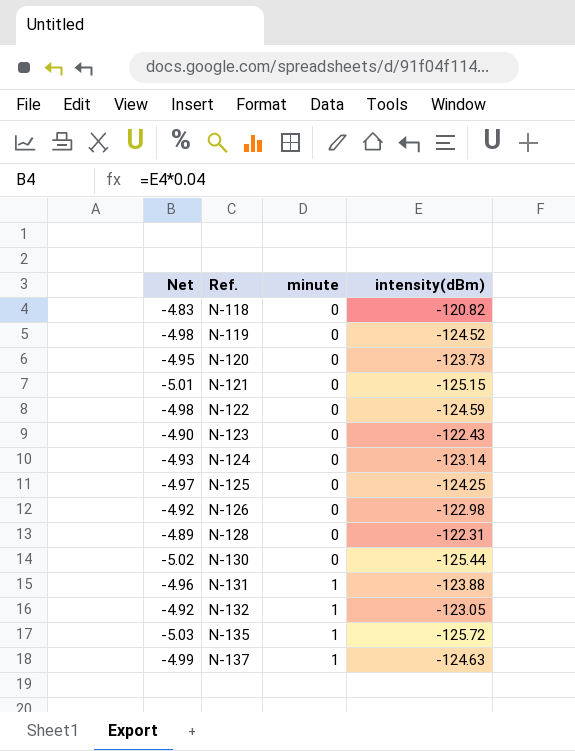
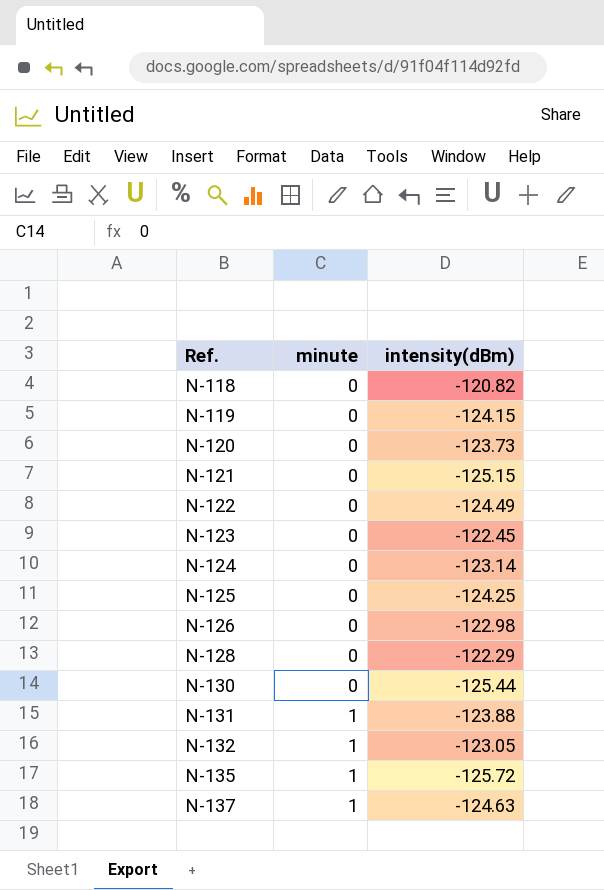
column Net | formula: [intensity(dBm)] * 0.04 -> none
N-119 | intensity(dBm): -124.52 -> -124.15
N-122 | intensity(dBm): -124.59 -> -124.49
N-123 | intensity(dBm): -122.43 -> -122.45
N-128 | intensity(dBm): -122.31 -> -122.29

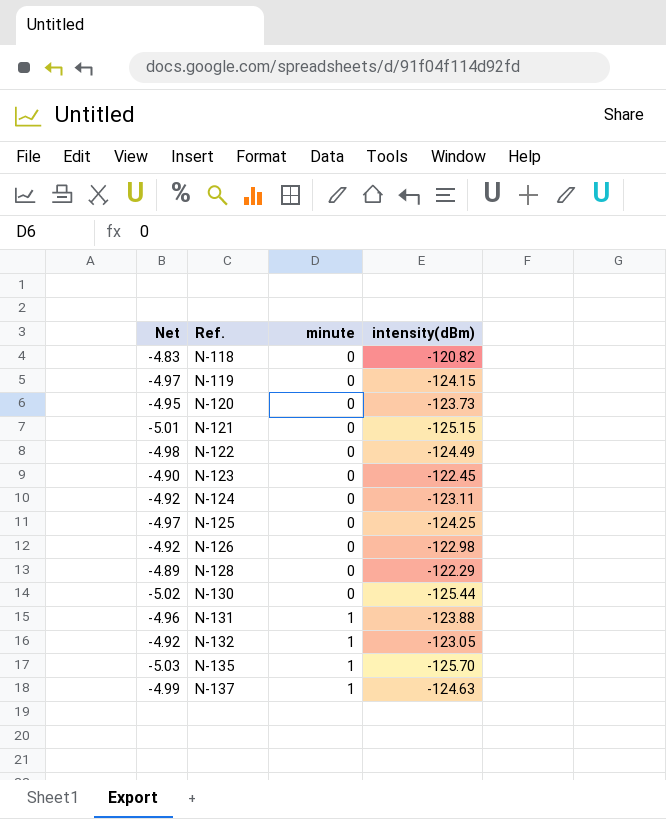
column Net | formula: none -> [intensity(dBm)] * 0.04
N-124 | intensity(dBm): -123.14 -> -123.11
N-135 | intensity(dBm): -125.72 -> -125.70

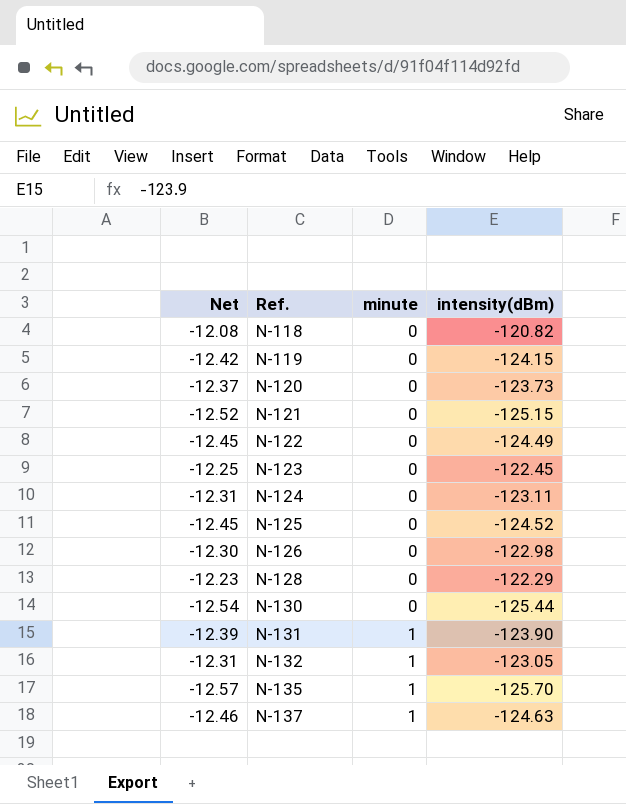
column Net | formula: [intensity(dBm)] * 0.04 -> [intensity(dBm)] * 0.1
N-125 | intensity(dBm): -124.25 -> -124.52
N-131 | intensity(dBm): -123.88 -> -123.90

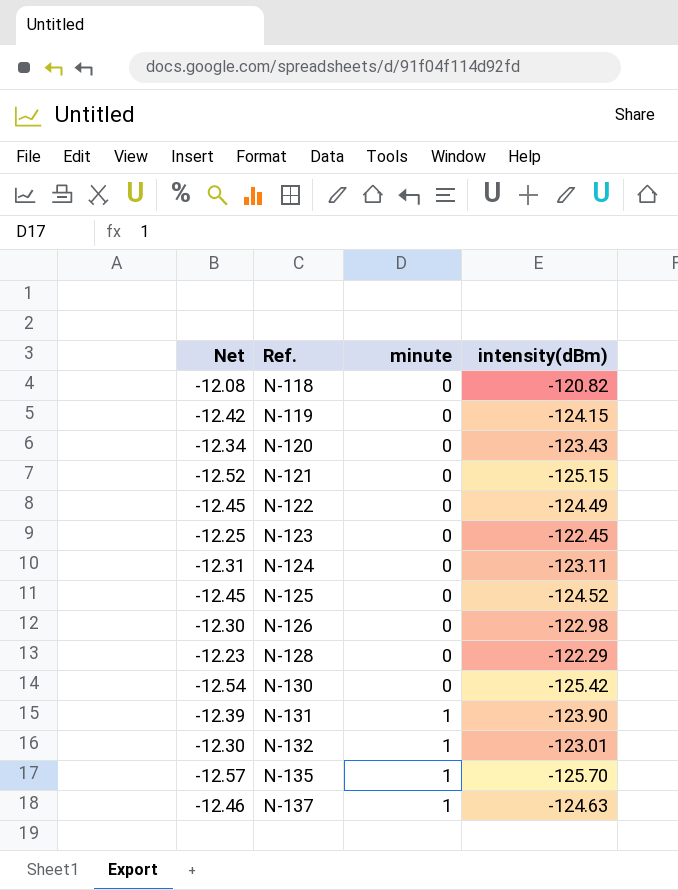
N-120 | Net: -12.37 -> -12.34
N-120 | intensity(dBm): -123.73 -> -123.43
N-130 | intensity(dBm): -125.44 -> -125.42
N-132 | Net: -12.31 -> -12.30
N-132 | intensity(dBm): -123.05 -> -123.01

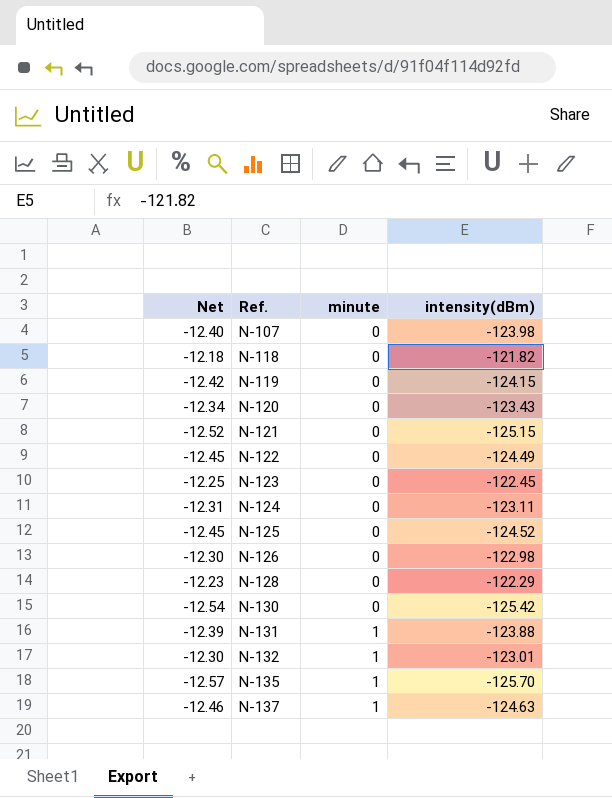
row N-107: none -> -12.40 | 0 | -123.98
N-118 | Net: -12.08 -> -12.18
N-118 | intensity(dBm): -120.82 -> -121.82
N-131 | intensity(dBm): -123.90 -> -123.88

